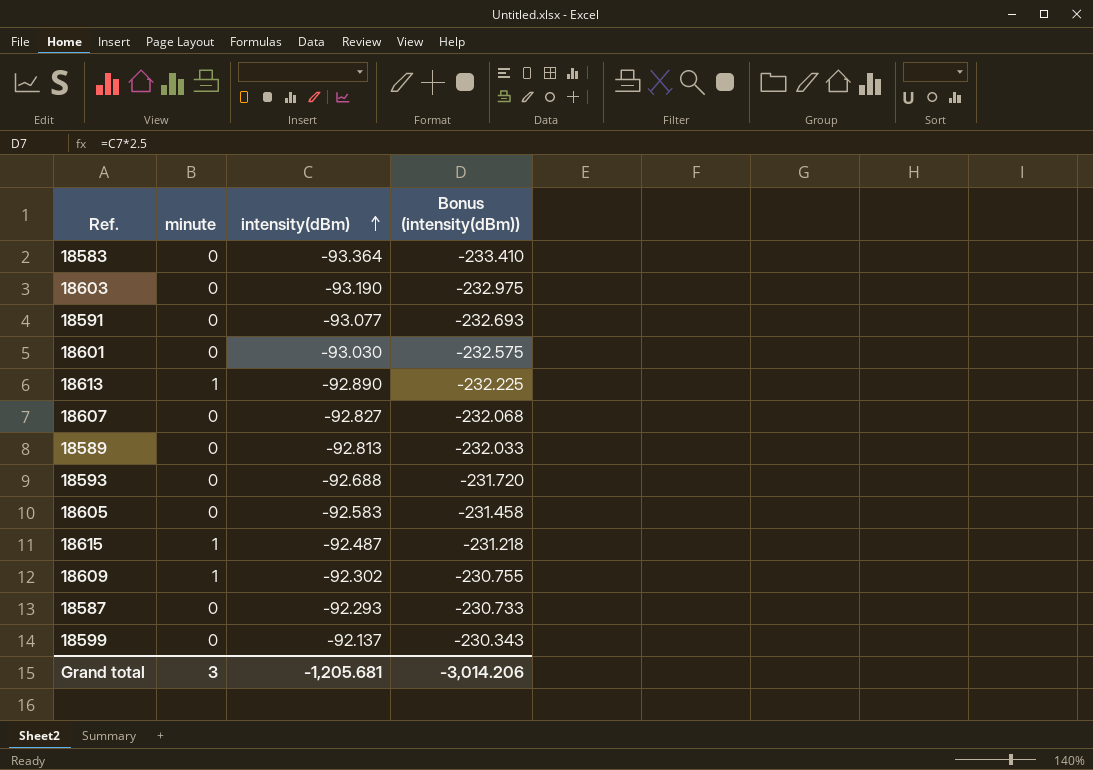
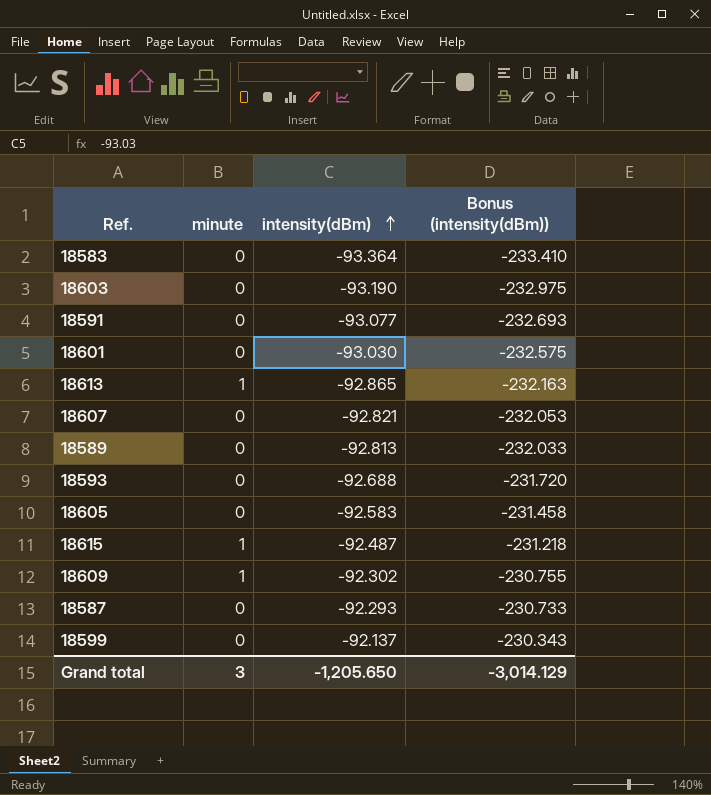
18613 | intensity(dBm): -92.890 -> -92.865
18613 | Bonus (intensity(dBm)): -232.225 -> -232.163
18607 | intensity(dBm): -92.827 -> -92.821
18607 | Bonus (intensity(dBm)): -232.068 -> -232.053
Grand total | intensity(dBm): -1,205.681 -> -1,205.650
Grand total | Bonus (intensity(dBm)): -3,014.206 -> -3,014.129

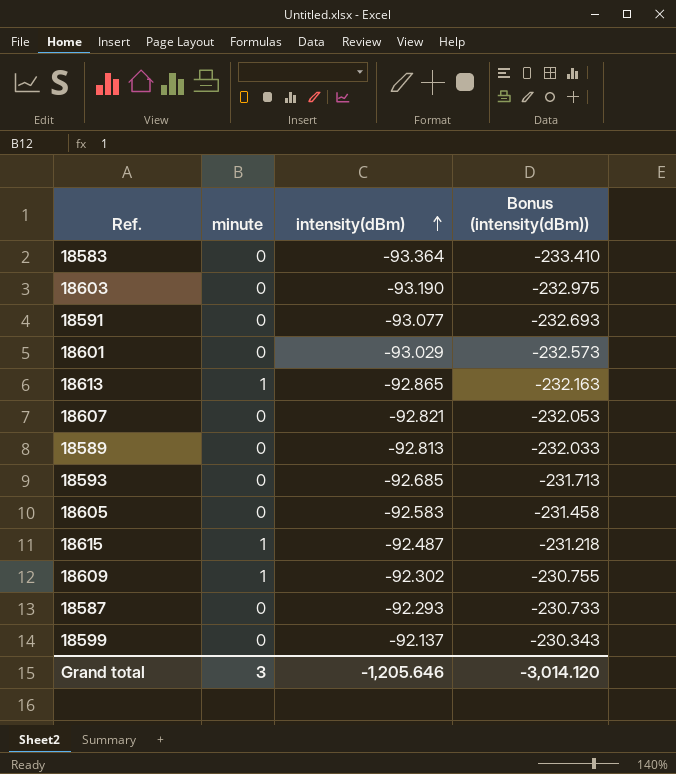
18601 | intensity(dBm): -93.030 -> -93.029
18601 | Bonus (intensity(dBm)): -232.575 -> -232.573
18593 | intensity(dBm): -92.688 -> -92.685
18593 | Bonus (intensity(dBm)): -231.720 -> -231.713
Grand total | intensity(dBm): -1,205.650 -> -1,205.646
Grand total | Bonus (intensity(dBm)): -3,014.129 -> -3,014.120

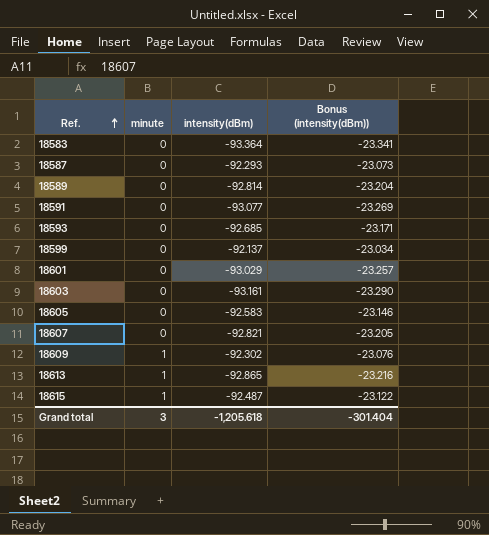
row order: intensity(dBm) ascending -> Ref. ascending
column Bonus (intensity(dBm)) | formula: [intensity(dBm)] * 2.5 -> [intensity(dBm)] * 0.25
18589 | intensity(dBm): -92.813 -> -92.814
18603 | intensity(dBm): -93.190 -> -93.161
Grand total | intensity(dBm): -1,205.646 -> -1,205.618
Grand total | Bonus (intensity(dBm)): -3,014.120 -> -301.404

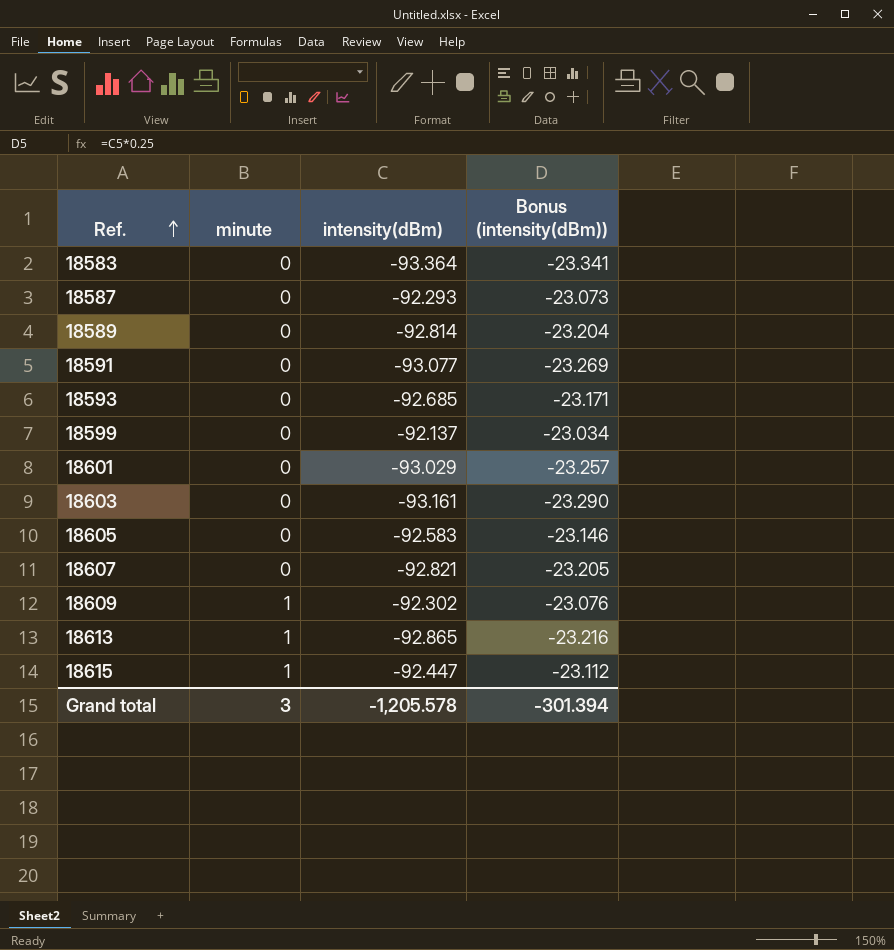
18615 | intensity(dBm): -92.487 -> -92.447
18615 | Bonus (intensity(dBm)): -23.122 -> -23.112
Grand total | intensity(dBm): -1,205.618 -> -1,205.578
Grand total | Bonus (intensity(dBm)): -301.404 -> -301.394

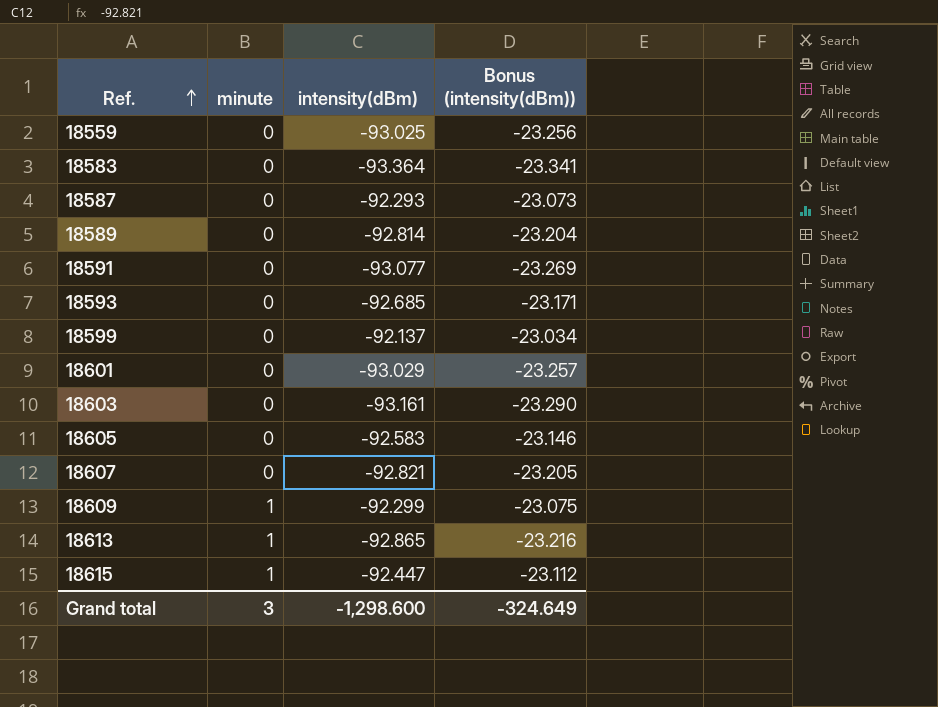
row 18559: none -> 0 | -93.025 | -23.256
18609 | intensity(dBm): -92.302 -> -92.299
18609 | Bonus (intensity(dBm)): -23.076 -> -23.075
Grand total | intensity(dBm): -1,205.578 -> -1,298.600
Grand total | Bonus (intensity(dBm)): -301.394 -> -324.649

